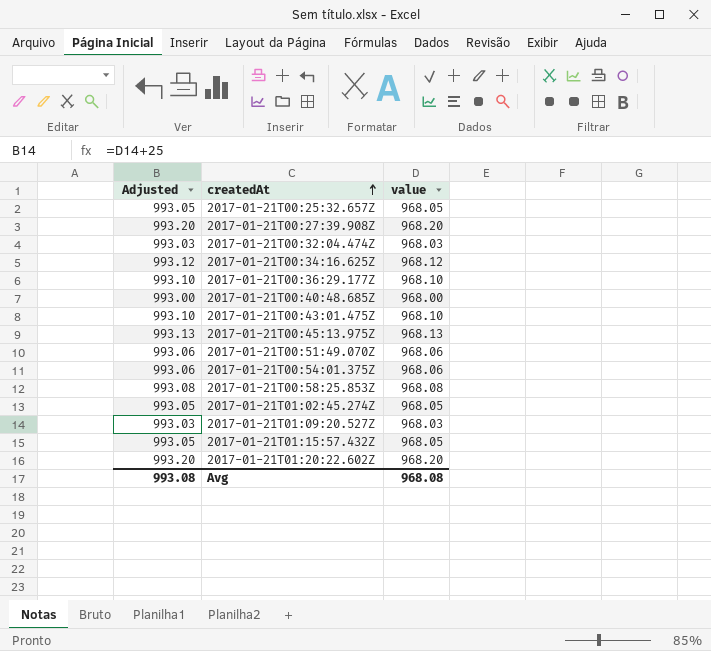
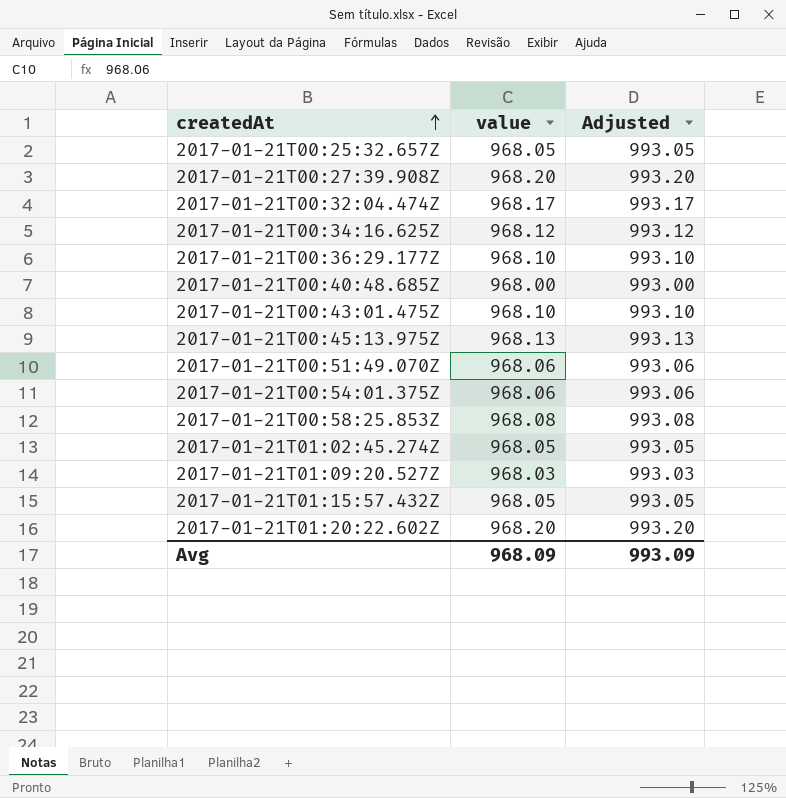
column Adjusted | position: 1 -> 3
2017-01-21T00:32:04.474Z | value: 968.03 -> 968.17
2017-01-21T00:32:04.474Z | Adjusted: 993.03 -> 993.17
Avg | value: 968.08 -> 968.09
Avg | Adjusted: 993.08 -> 993.09

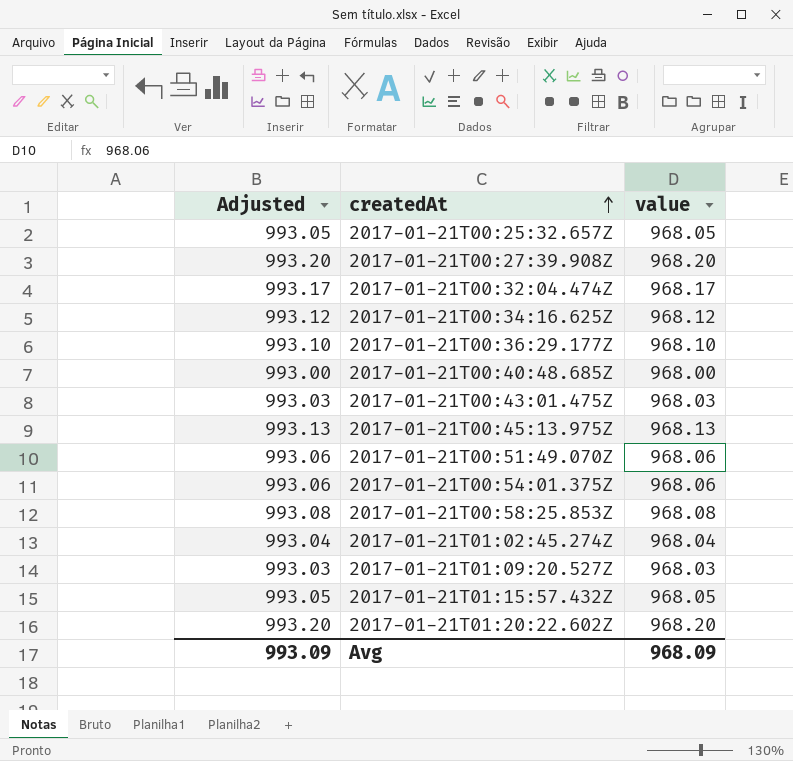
column Adjusted | position: 3 -> 1
2017-01-21T00:43:01.475Z | Adjusted: 993.10 -> 993.03
2017-01-21T00:43:01.475Z | value: 968.10 -> 968.03
2017-01-21T01:02:45.274Z | Adjusted: 993.05 -> 993.04
2017-01-21T01:02:45.274Z | value: 968.05 -> 968.04

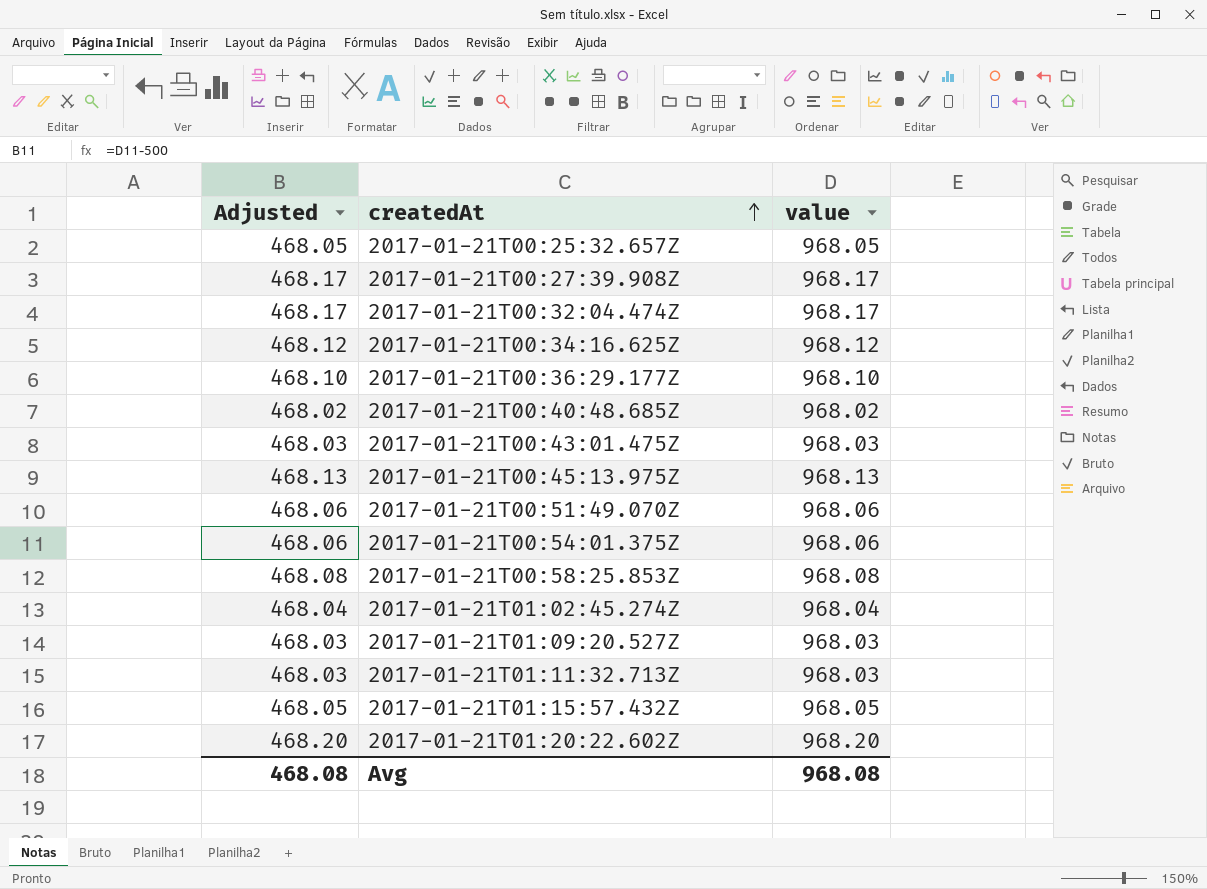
column Adjusted | formula: [value] + 25 -> [value] - 500
2017-01-21T00:27:39.908Z | value: 968.20 -> 968.17
2017-01-21T00:40:48.685Z | value: 968.00 -> 968.02
row 2017-01-21T01:11:32.713Z: none -> 468.03 | 968.03
Avg | Adjusted: 993.09 -> 468.08
Avg | value: 968.09 -> 968.08

